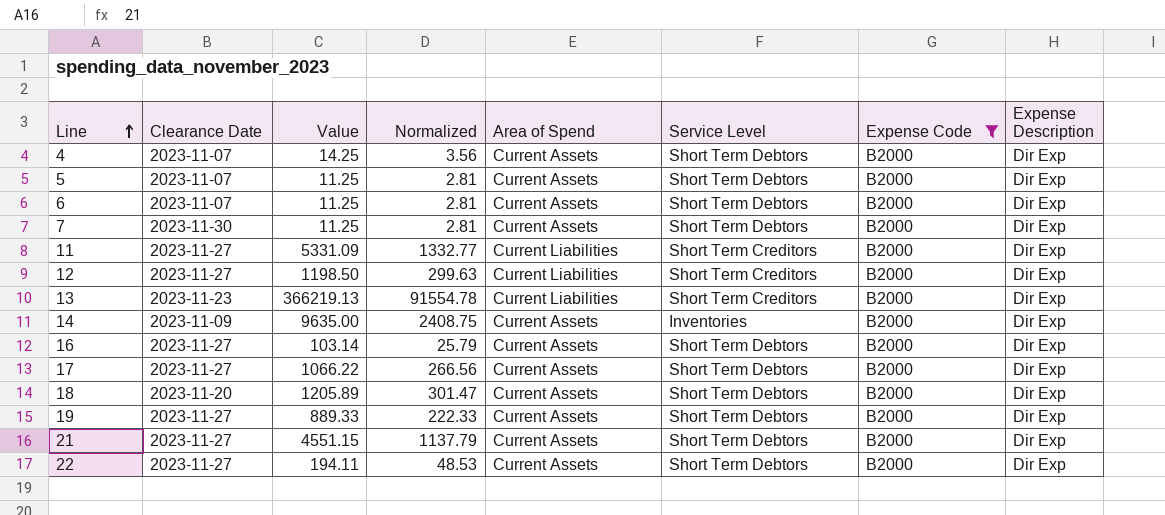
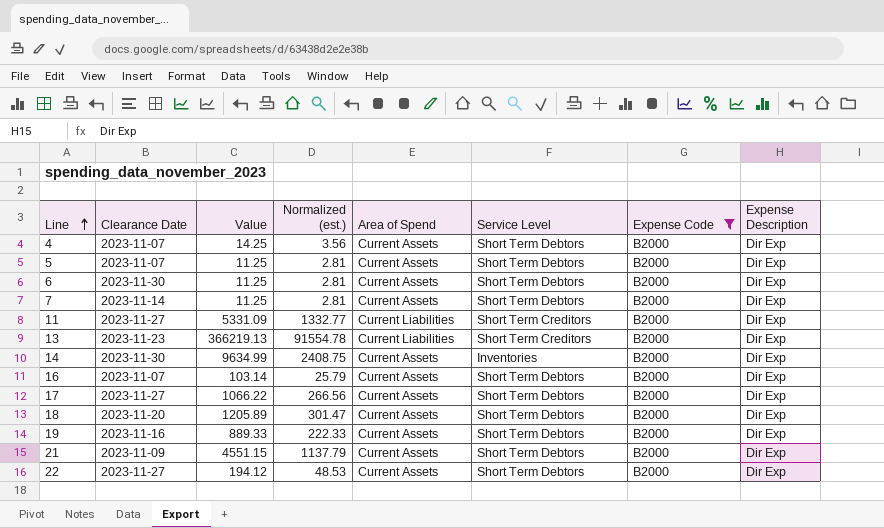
column name: Normalized -> Normalized (est.)
row 12: 2023-11-27 | 1198.50 | 299.63 | Current Liabilities | Short Term Creditors | B2000 | Dir Exp -> none
6 | Clearance Date: 2023-11-07 -> 2023-11-30
7 | Clearance Date: 2023-11-30 -> 2023-11-14
14 | Clearance Date: 2023-11-09 -> 2023-11-30
14 | Value: 9635.00 -> 9634.99
16 | Clearance Date: 2023-11-27 -> 2023-11-07
19 | Clearance Date: 2023-11-27 -> 2023-11-16
21 | Clearance Date: 2023-11-27 -> 2023-11-09
22 | Value: 194.11 -> 194.12

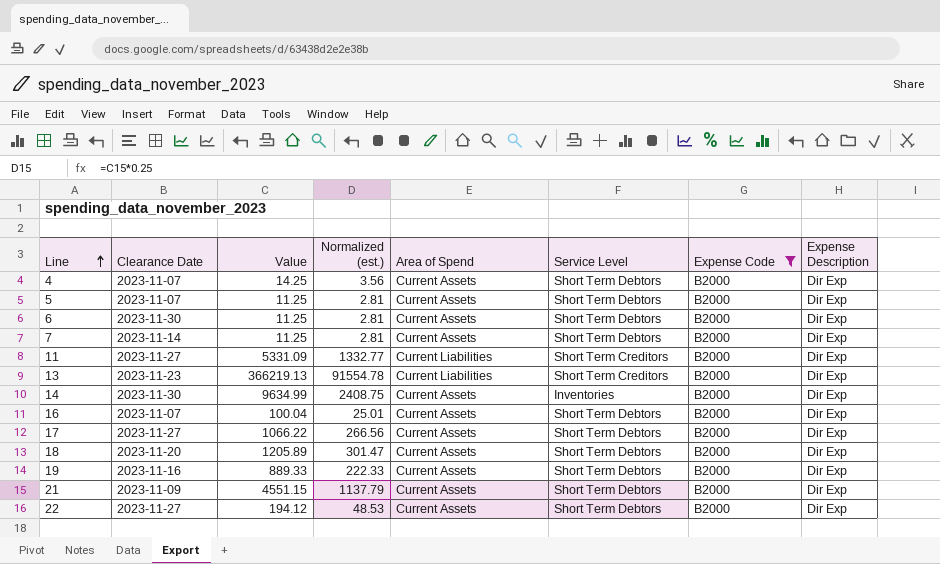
16 | Value: 103.14 -> 100.04
16 | Normalized (est.): 25.79 -> 25.01

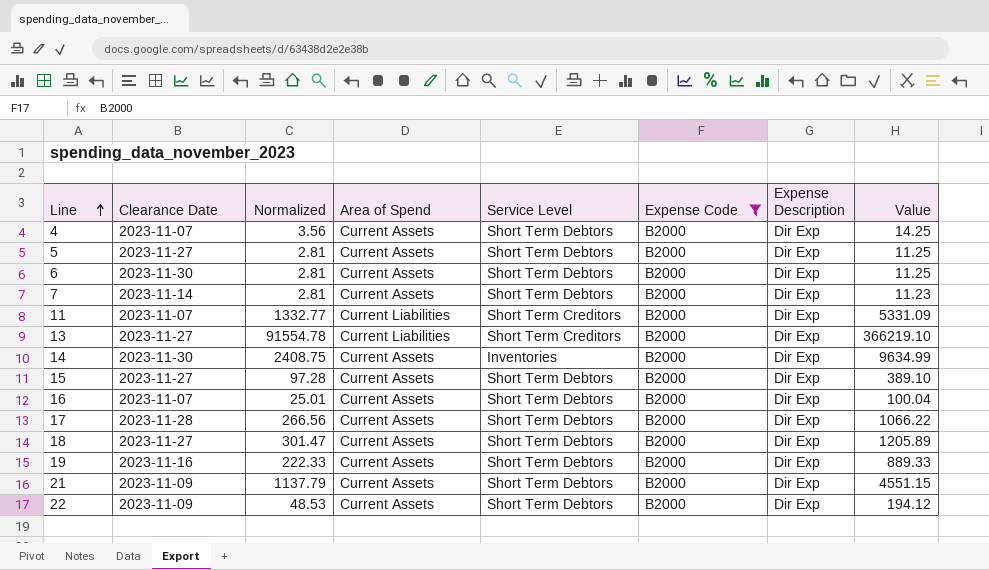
column name: Normalized (est.) -> Normalized
column Value | position: 3 -> 8
5 | Clearance Date: 2023-11-07 -> 2023-11-27
7 | Value: 11.25 -> 11.23
11 | Clearance Date: 2023-11-27 -> 2023-11-07
13 | Clearance Date: 2023-11-23 -> 2023-11-27
13 | Value: 366219.13 -> 366219.10
row 15: none -> 2023-11-27 | 97.28 | Current Assets | Short Term Debtors | B2000 | Dir Exp | 389.10
17 | Clearance Date: 2023-11-27 -> 2023-11-28
18 | Clearance Date: 2023-11-20 -> 2023-11-27
22 | Clearance Date: 2023-11-27 -> 2023-11-09

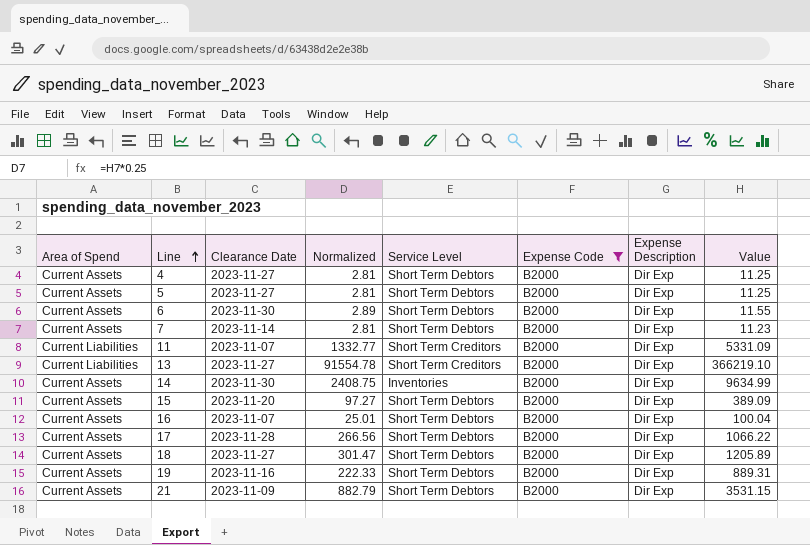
column Area of Spend | position: 4 -> 1
row 22: 2023-11-09 | 48.53 | Current Assets | Short Term Debtors | B2000 | Dir Exp | 194.12 -> none
4 | Clearance Date: 2023-11-07 -> 2023-11-27
4 | Normalized: 3.56 -> 2.81
4 | Value: 14.25 -> 11.25
6 | Normalized: 2.81 -> 2.89
6 | Value: 11.25 -> 11.55
15 | Clearance Date: 2023-11-27 -> 2023-11-20
15 | Normalized: 97.28 -> 97.27
15 | Value: 389.10 -> 389.09
19 | Value: 889.33 -> 889.31
21 | Normalized: 1137.79 -> 882.79
21 | Value: 4551.15 -> 3531.15

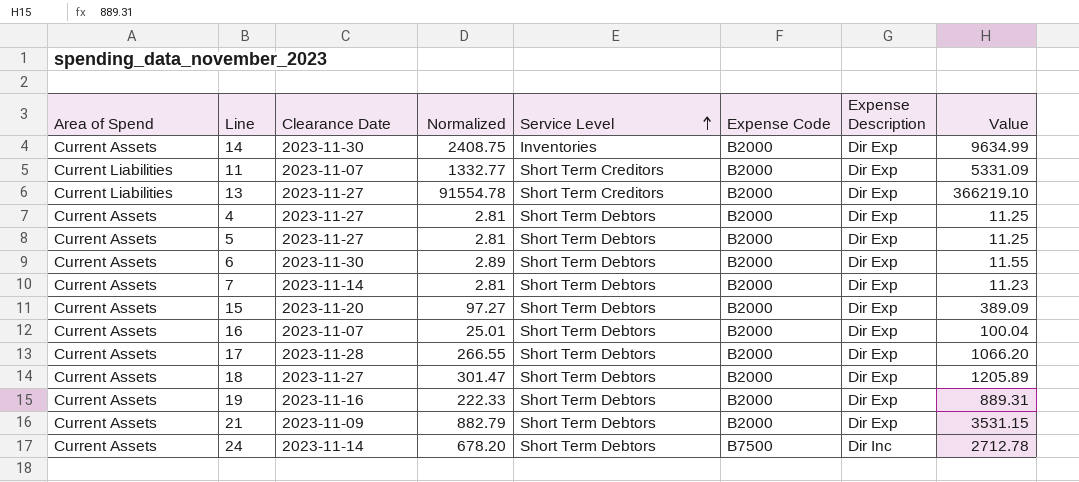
filter: Expense Code = B2000 -> none
row order: Line ascending -> Service Level ascending
17 | Normalized: 266.56 -> 266.55
17 | Value: 1066.22 -> 1066.20

